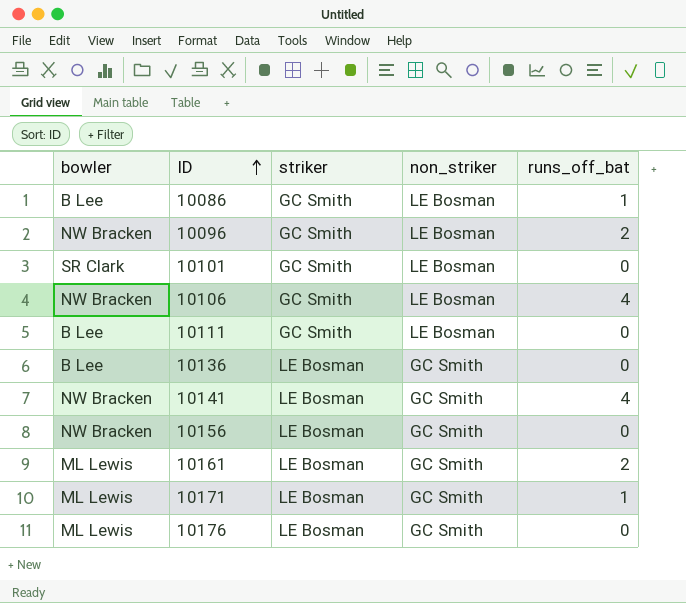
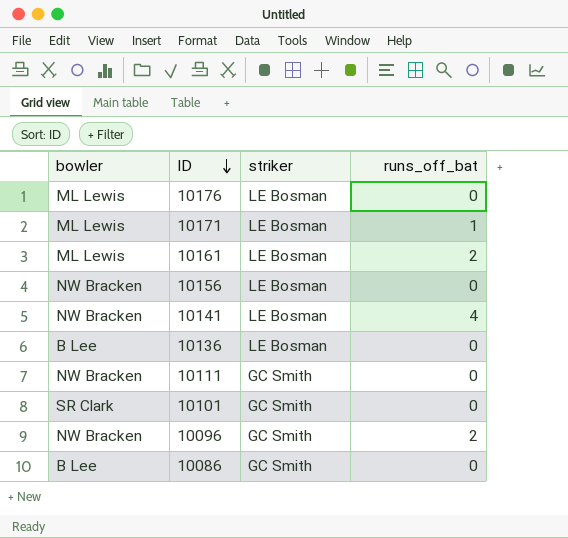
row order: ID ascending -> ID descending
column non_striker | position: 4 -> none
row 10106: NW Bracken | GC Smith | LE Bosman | 4 -> none
10111 | bowler: B Lee -> NW Bracken
10086 | runs_off_bat: 1 -> 0

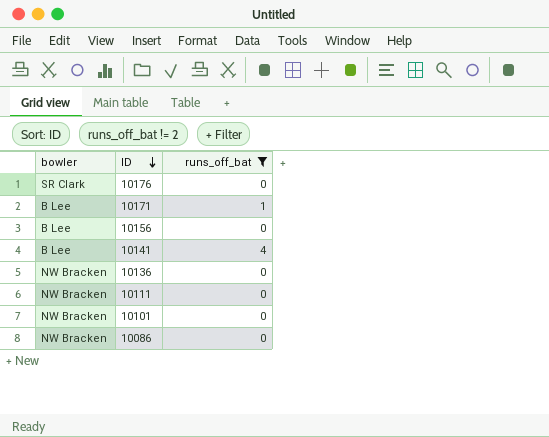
filter: none -> runs_off_bat != 2
column striker | position: 3 -> none
10176 | bowler: ML Lewis -> SR Clark
10171 | bowler: ML Lewis -> B Lee
10156 | bowler: NW Bracken -> B Lee
10141 | bowler: NW Bracken -> B Lee
10136 | bowler: B Lee -> NW Bracken
10101 | bowler: SR Clark -> NW Bracken
10086 | bowler: B Lee -> NW Bracken

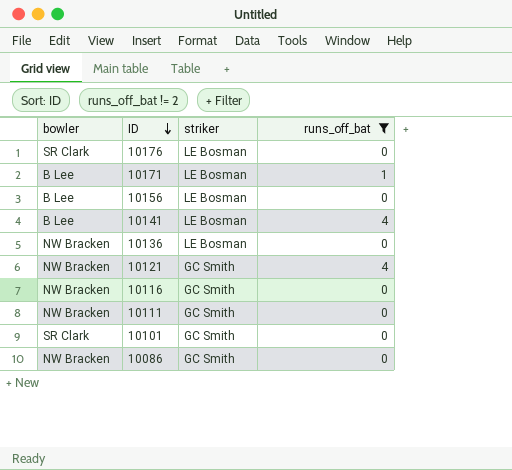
column striker | position: none -> 3
row 10121: none -> NW Bracken | GC Smith | 4
row 10116: none -> NW Bracken | GC Smith | 0
10101 | bowler: NW Bracken -> SR Clark

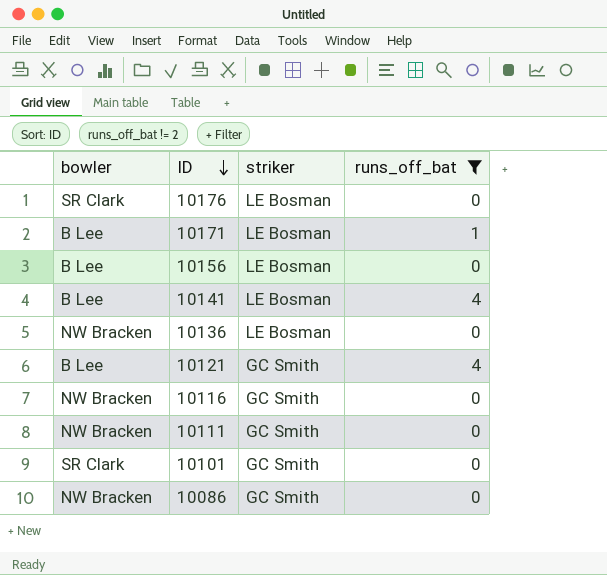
10121 | bowler: NW Bracken -> B Lee

